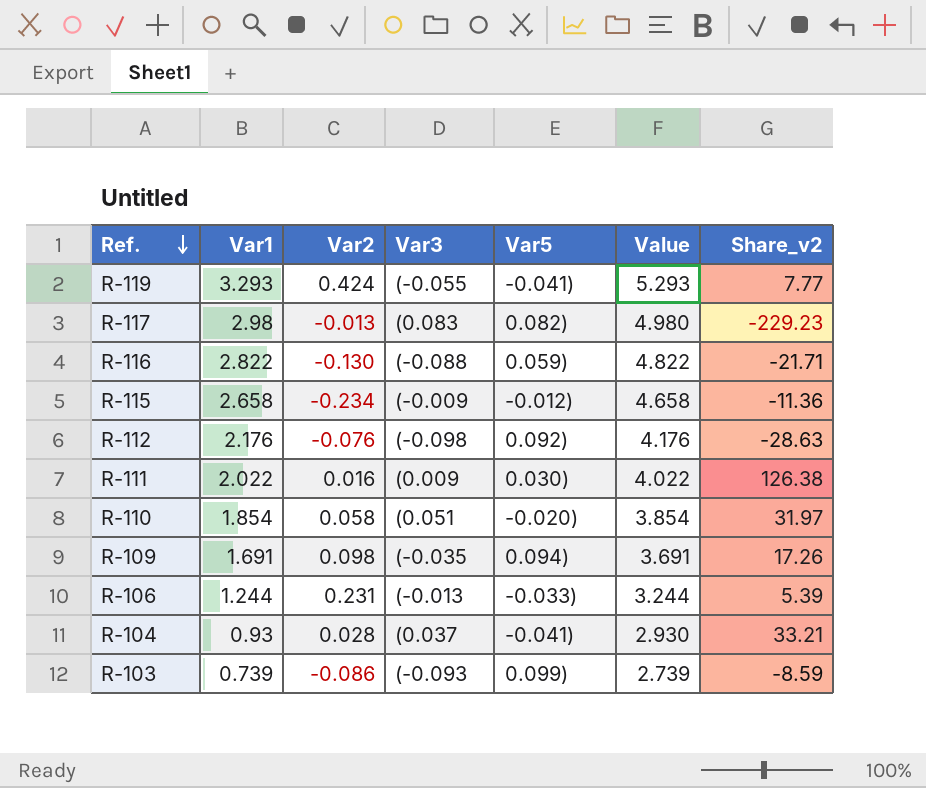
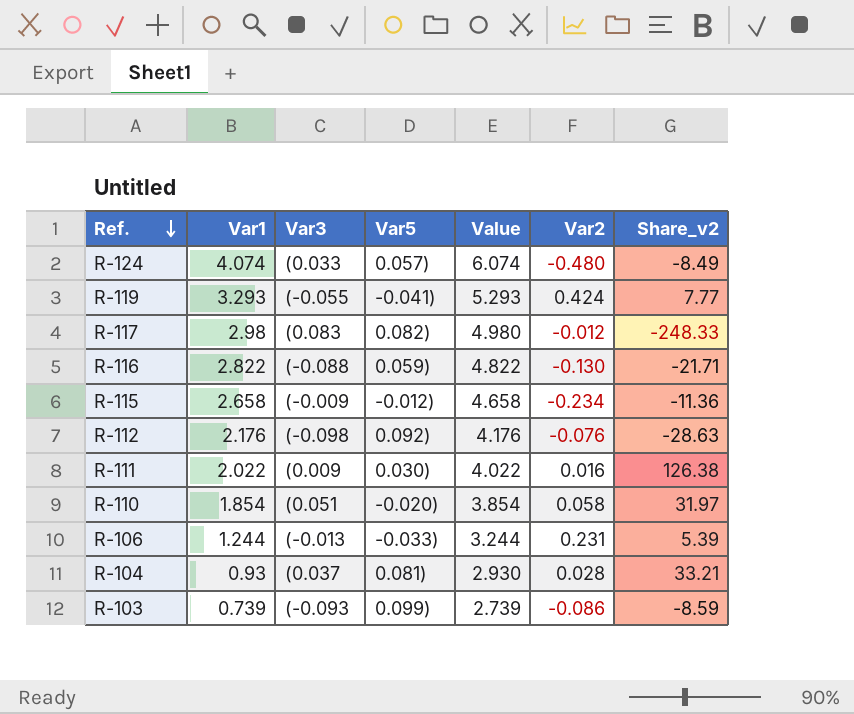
column Var2 | position: 3 -> 6
row R-109: 1.691 | 0.098 | (-0.035 | 0.094) | 3.691 | 17.26 -> none
row R-124: none -> 4.074 | (0.033 | 0.057) | 6.074 | -0.480 | -8.49
R-117 | Var2: -0.013 -> -0.012
R-117 | Share_v2: -229.23 -> -248.33
R-104 | Var5: -0.041) -> 0.081)

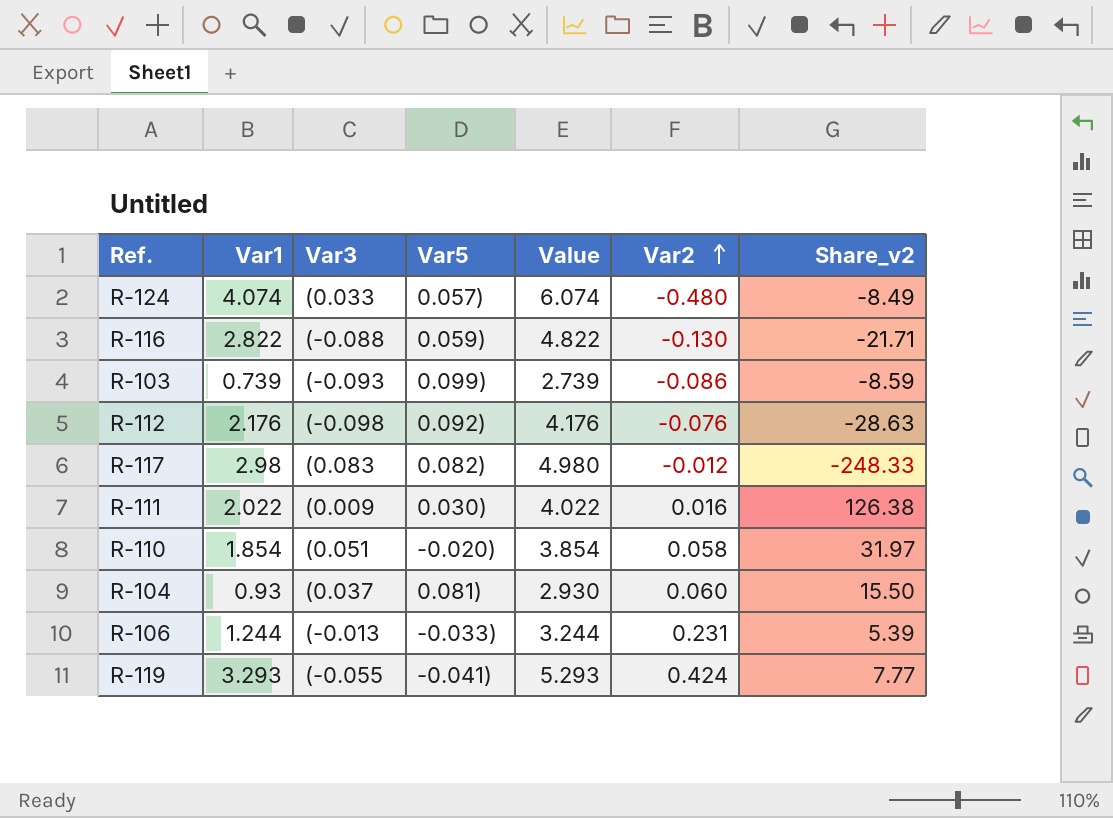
row order: Ref. descending -> Var2 ascending
row R-115: 2.658 | (-0.009 | -0.012) | 4.658 | -0.234 | -11.36 -> none
R-104 | Var2: 0.028 -> 0.060
R-104 | Share_v2: 33.21 -> 15.50

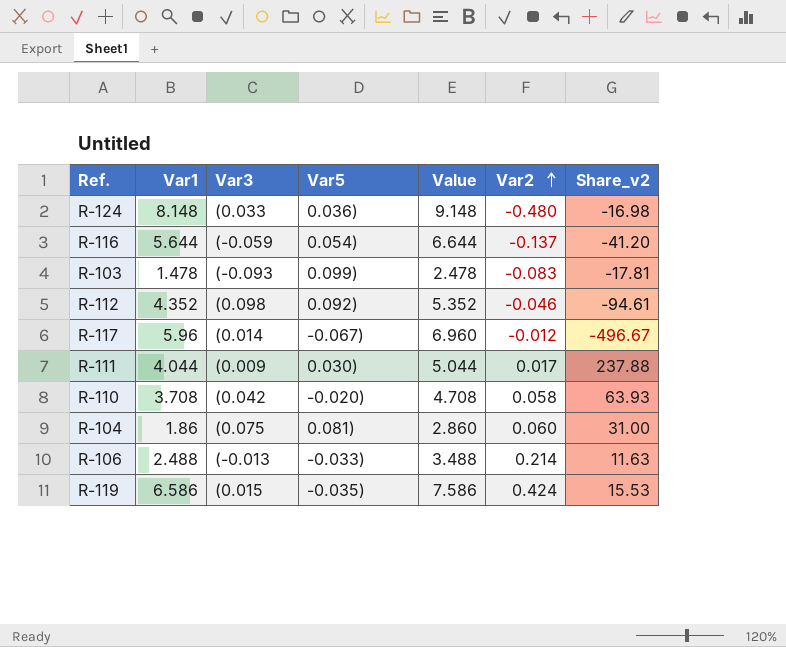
column Value | formula: [Var1] + 2 -> [Var1] + 1
R-124 | Var1: 4.074 -> 8.148
R-124 | Var5: 0.057) -> 0.036)
R-124 | Share_v2: -8.49 -> -16.98
R-116 | Var1: 2.822 -> 5.644
R-116 | Var3: (-0.088 -> (-0.059
R-116 | Var5: 0.059) -> 0.054)
R-116 | Var2: -0.130 -> -0.137
R-116 | Share_v2: -21.71 -> -41.20
R-103 | Var1: 0.739 -> 1.478
R-103 | Var2: -0.086 -> -0.083
R-103 | Share_v2: -8.59 -> -17.81
R-112 | Var1: 2.176 -> 4.352
R-112 | Var3: (-0.098 -> (0.098
R-112 | Var2: -0.076 -> -0.046
R-112 | Share_v2: -28.63 -> -94.61
R-117 | Var1: 2.98 -> 5.96
R-117 | Var3: (0.083 -> (0.014
R-117 | Var5: 0.082) -> -0.067)
R-117 | Share_v2: -248.33 -> -496.67
R-111 | Var1: 2.022 -> 4.044
R-111 | Var2: 0.016 -> 0.017
R-111 | Share_v2: 126.38 -> 237.88
R-110 | Var1: 1.854 -> 3.708
R-110 | Var3: (0.051 -> (0.042
R-110 | Share_v2: 31.97 -> 63.93
R-104 | Var1: 0.93 -> 1.86
R-104 | Var3: (0.037 -> (0.075
R-104 | Share_v2: 15.50 -> 31.00
R-106 | Var1: 1.244 -> 2.488
R-106 | Var2: 0.231 -> 0.214
R-106 | Share_v2: 5.39 -> 11.63
R-119 | Var1: 3.293 -> 6.586
R-119 | Var3: (-0.055 -> (0.015
R-119 | Var5: -0.041) -> -0.035)
R-119 | Share_v2: 7.77 -> 15.53

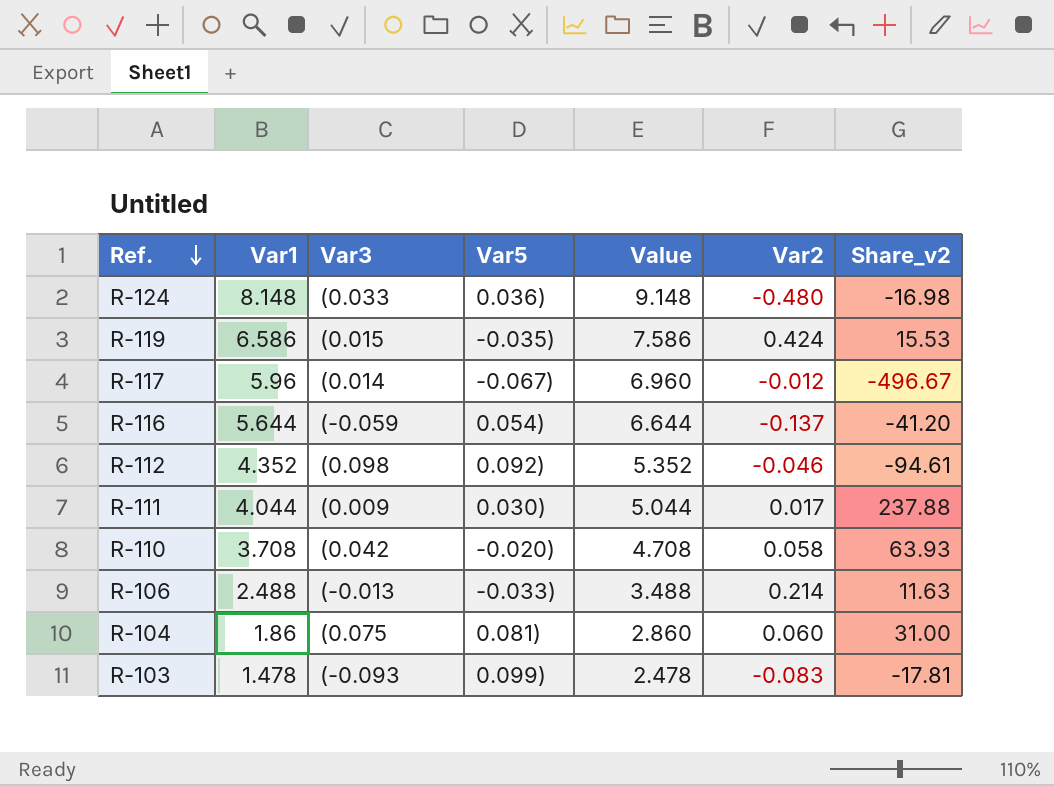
row order: Var2 ascending -> Ref. descending

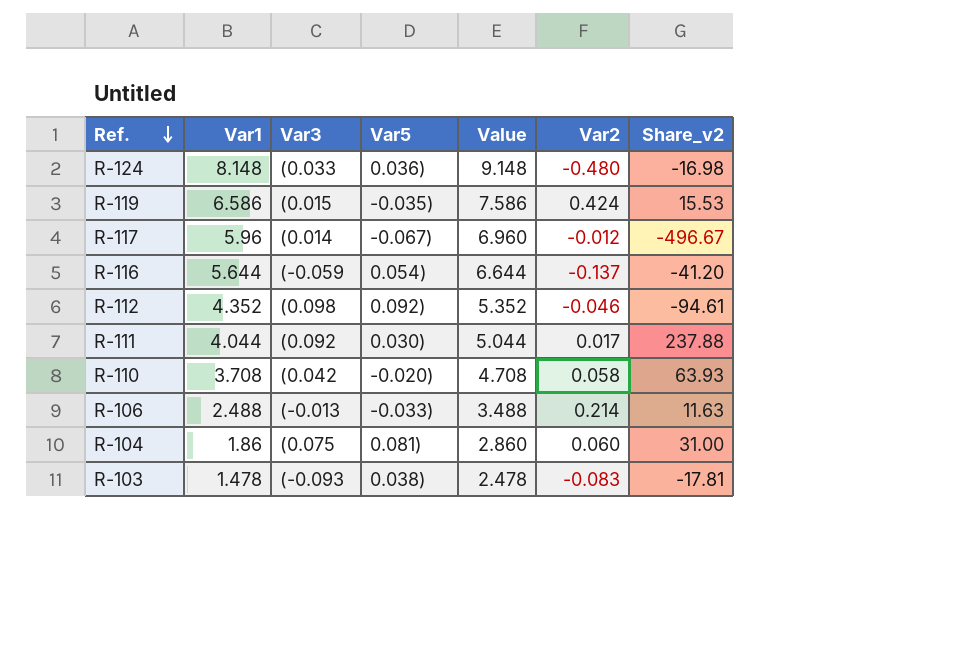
R-111 | Var3: (0.009 -> (0.092
R-103 | Var5: 0.099) -> 0.038)

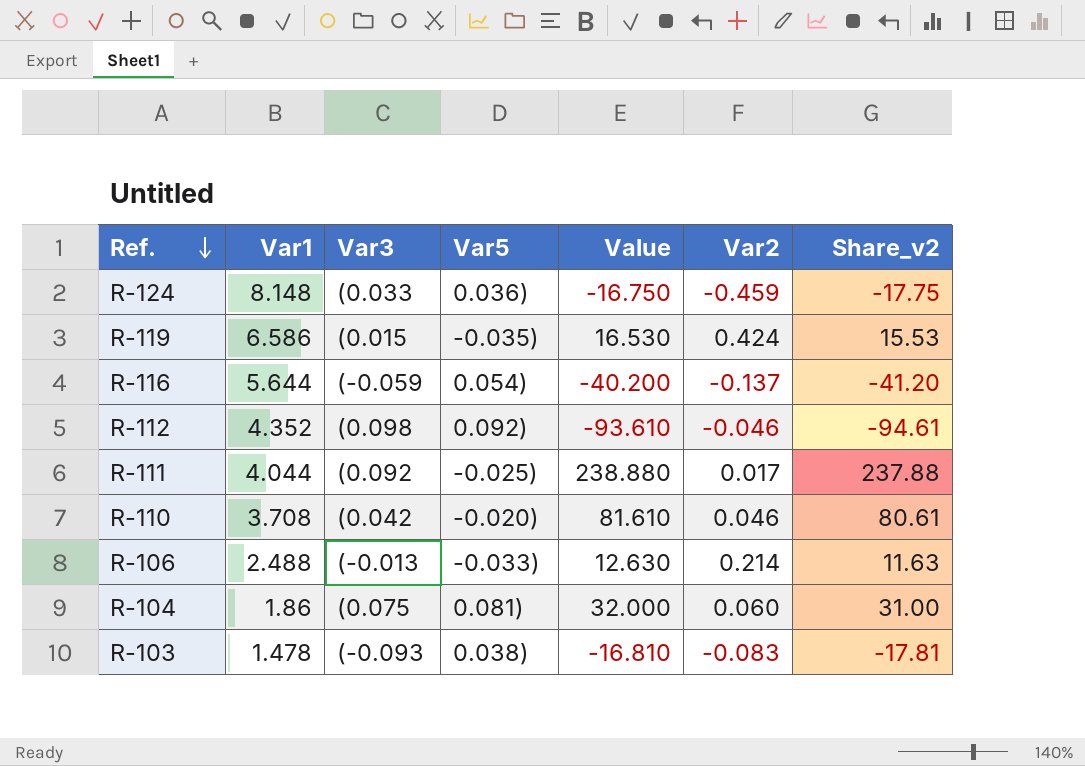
column Value | formula: [Var1] + 1 -> [Share_v2] + 1
row R-117: 5.96 | (0.014 | -0.067) | 6.960 | -0.012 | -496.67 -> none
R-124 | Var2: -0.480 -> -0.459
R-124 | Share_v2: -16.98 -> -17.75
R-111 | Var5: 0.030) -> -0.025)
R-110 | Var2: 0.058 -> 0.046
R-110 | Share_v2: 63.93 -> 80.61

